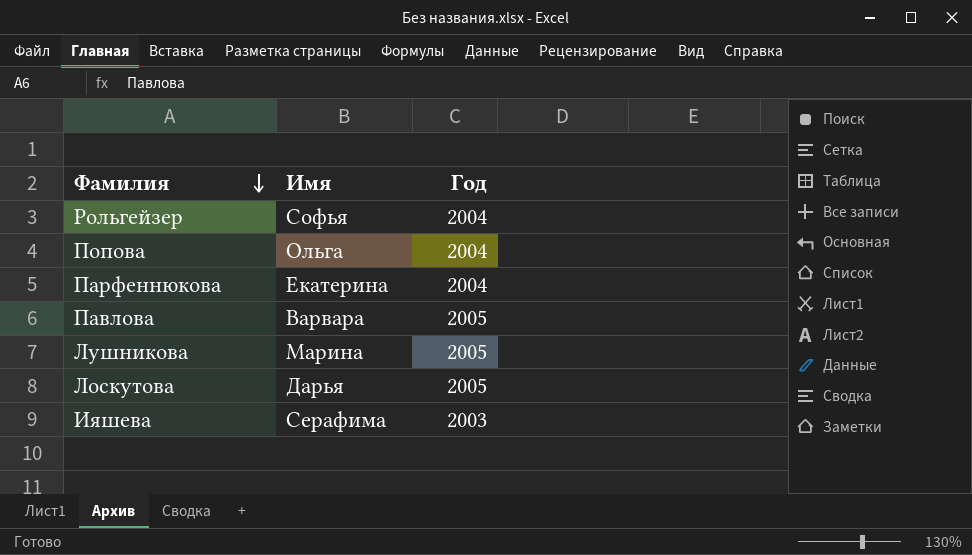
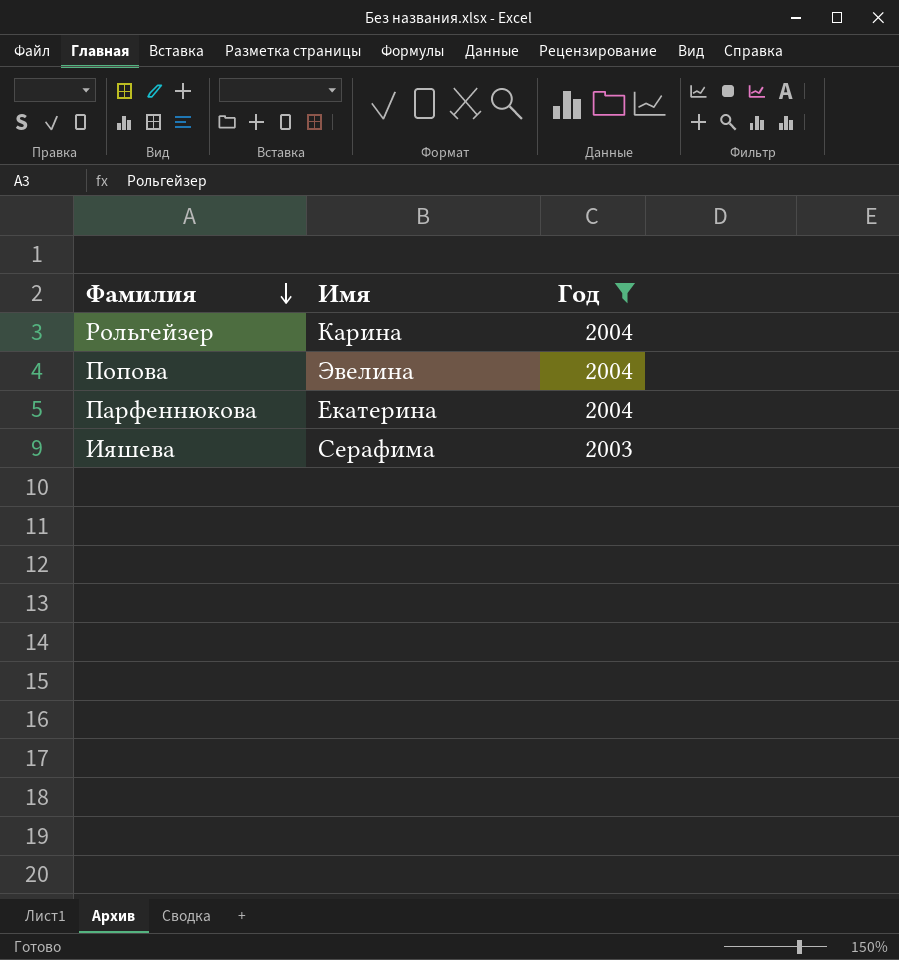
filter: none -> Год != 2005
Рольгейзер | Имя: Софья -> Карина
Попова | Имя: Ольга -> Эвелина

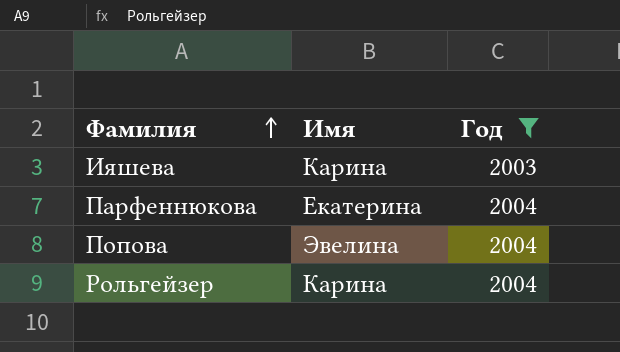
row order: Фамилия descending -> Фамилия ascending
Ияшева | Имя: Серафима -> Карина

